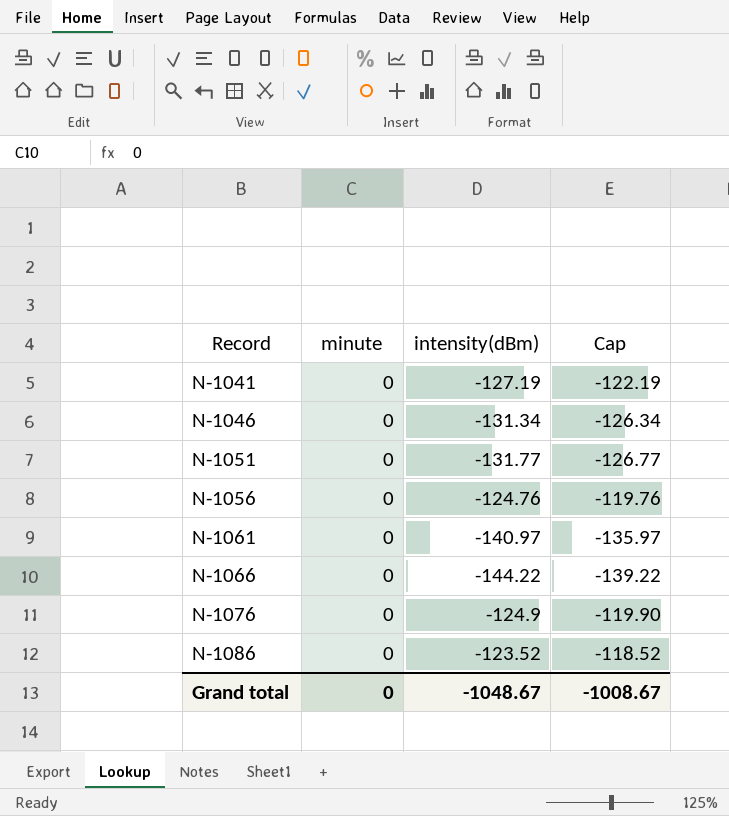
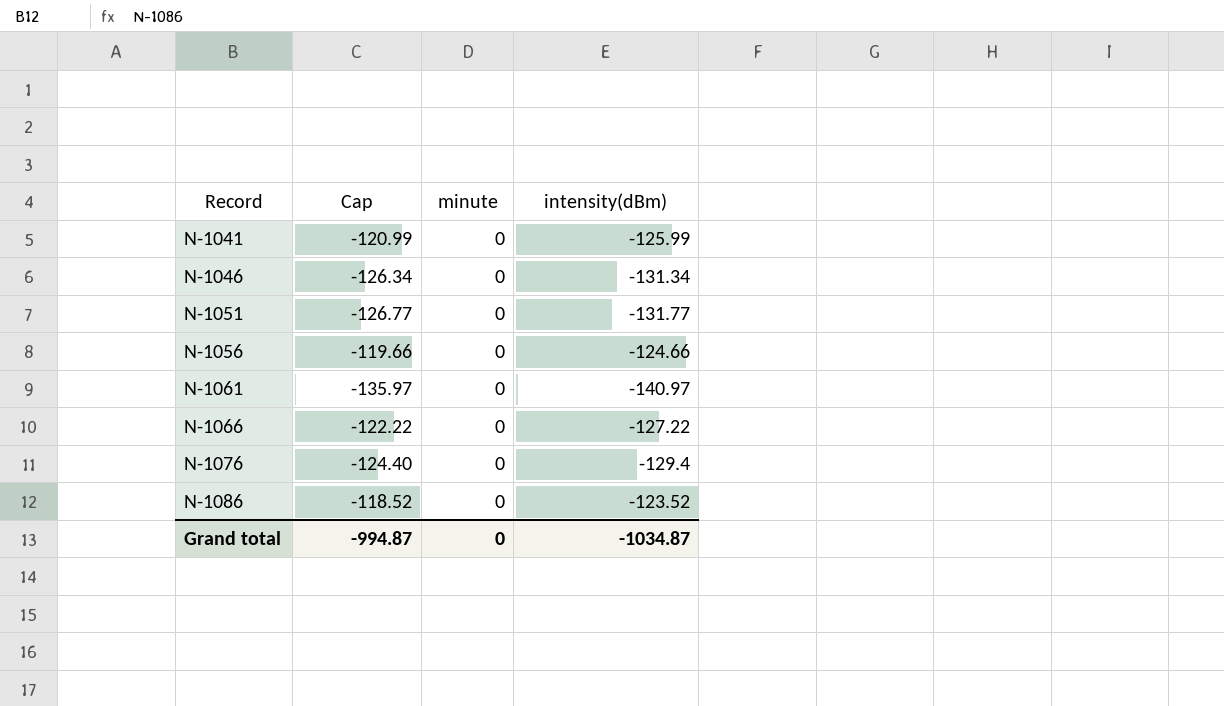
column Cap | position: 4 -> 2
N-1041 | Cap: -122.19 -> -120.99
N-1041 | intensity(dBm): -127.19 -> -125.99
N-1056 | Cap: -119.76 -> -119.66
N-1056 | intensity(dBm): -124.76 -> -124.66
N-1066 | Cap: -139.22 -> -122.22
N-1066 | intensity(dBm): -144.22 -> -127.22
N-1076 | Cap: -119.90 -> -124.40
N-1076 | intensity(dBm): -124.9 -> -129.4
Grand total | Cap: -1008.67 -> -994.87
Grand total | intensity(dBm): -1048.67 -> -1034.87

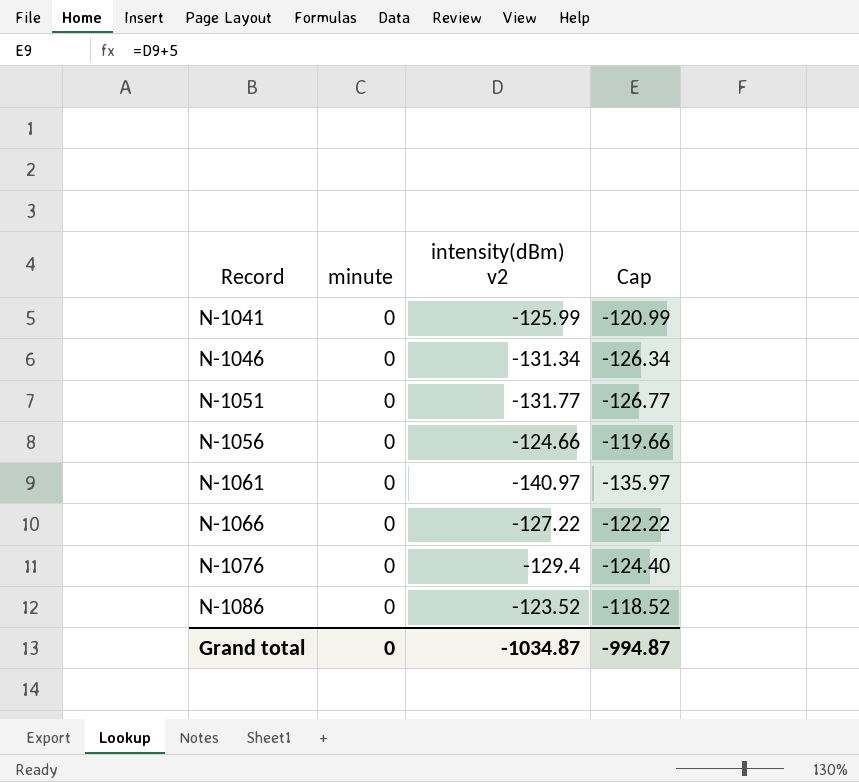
column name: intensity(dBm) -> intensity(dBm) v2
column Cap | position: 2 -> 4

